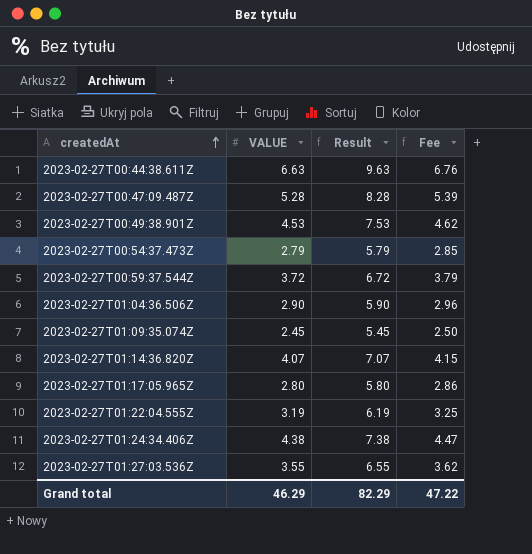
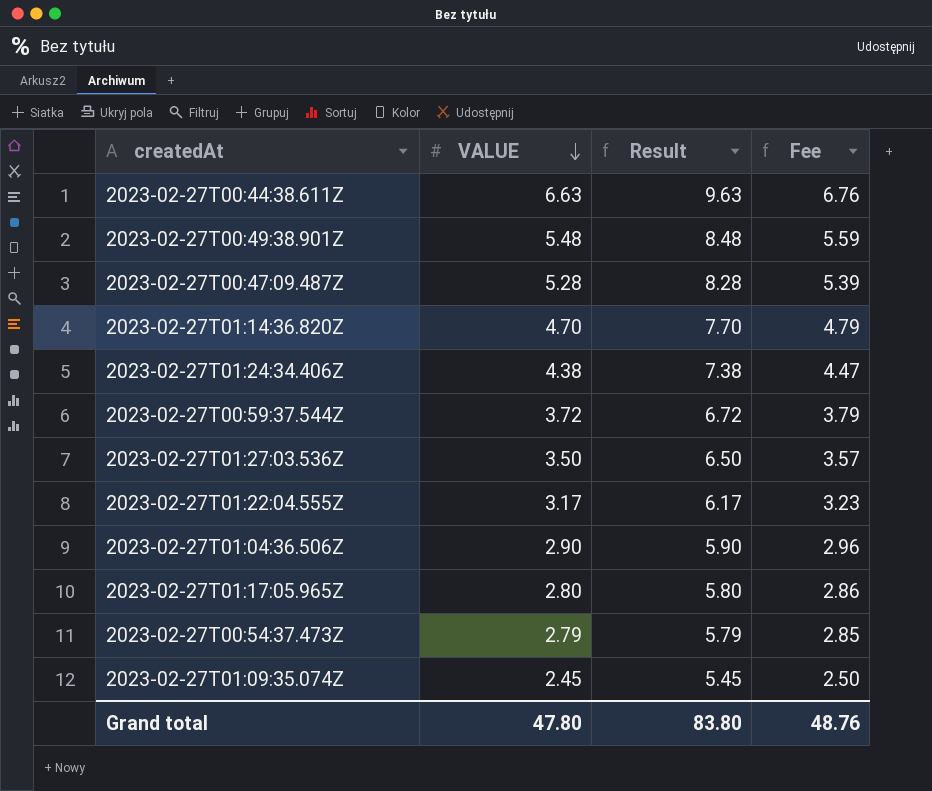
row order: createdAt ascending -> VALUE descending
2023-02-27T00:49:38.901Z | VALUE: 4.53 -> 5.48
2023-02-27T00:49:38.901Z | Result: 7.53 -> 8.48
2023-02-27T00:49:38.901Z | Fee: 4.62 -> 5.59
2023-02-27T01:14:36.820Z | VALUE: 4.07 -> 4.70
2023-02-27T01:14:36.820Z | Result: 7.07 -> 7.70
2023-02-27T01:14:36.820Z | Fee: 4.15 -> 4.79
2023-02-27T01:27:03.536Z | VALUE: 3.55 -> 3.50
2023-02-27T01:27:03.536Z | Result: 6.55 -> 6.50
2023-02-27T01:27:03.536Z | Fee: 3.62 -> 3.57
2023-02-27T01:22:04.555Z | VALUE: 3.19 -> 3.17
2023-02-27T01:22:04.555Z | Result: 6.19 -> 6.17
2023-02-27T01:22:04.555Z | Fee: 3.25 -> 3.23
Grand total | VALUE: 46.29 -> 47.80
Grand total | Result: 82.29 -> 83.80
Grand total | Fee: 47.22 -> 48.76

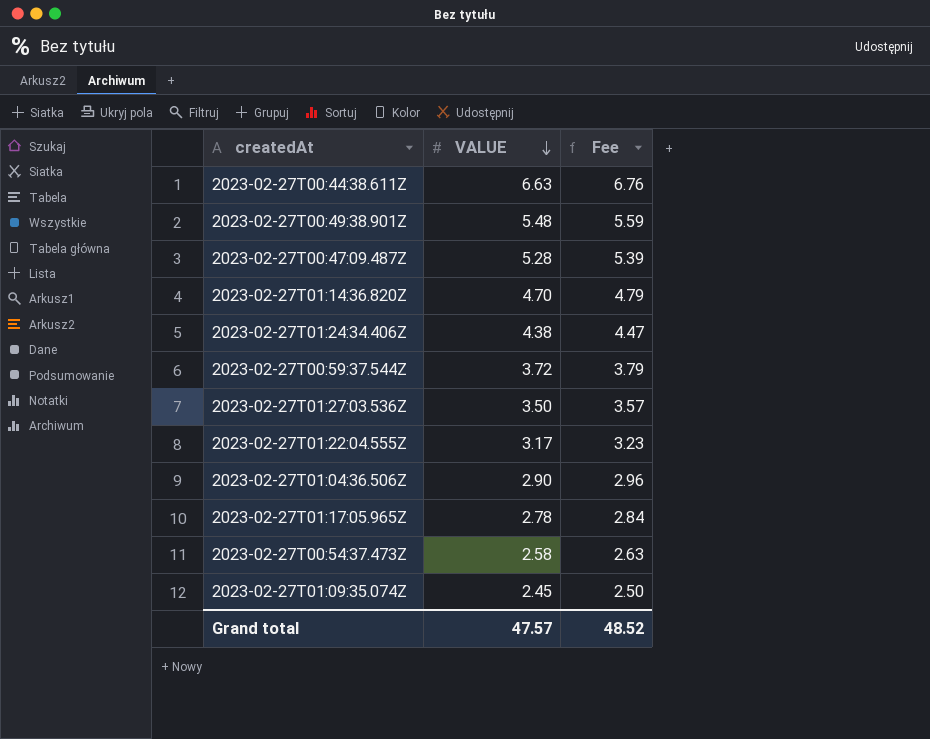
column Result | formula: [VALUE] + 3 -> none
2023-02-27T01:17:05.965Z | VALUE: 2.80 -> 2.78
2023-02-27T01:17:05.965Z | Fee: 2.86 -> 2.84
2023-02-27T00:54:37.473Z | VALUE: 2.79 -> 2.58
2023-02-27T00:54:37.473Z | Fee: 2.85 -> 2.63
Grand total | VALUE: 47.80 -> 47.57
Grand total | Fee: 48.76 -> 48.52

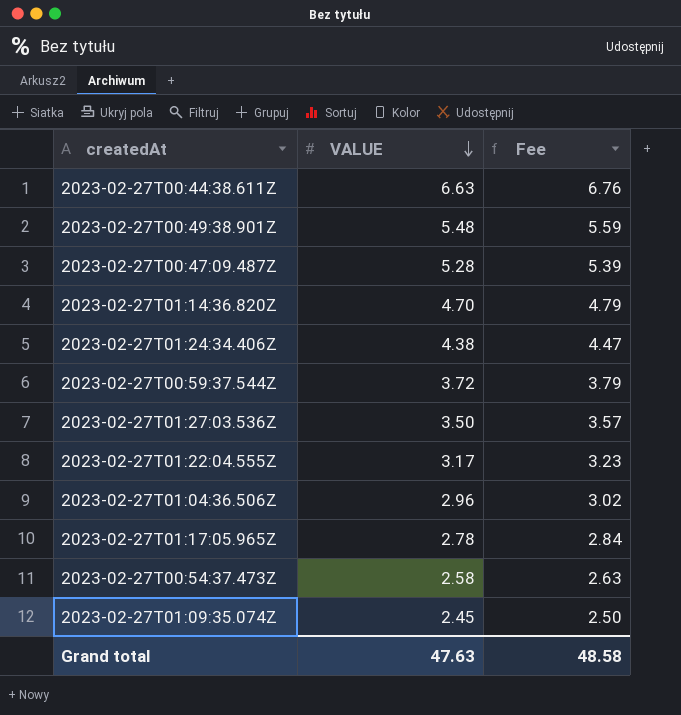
2023-02-27T01:04:36.506Z | VALUE: 2.90 -> 2.96
2023-02-27T01:04:36.506Z | Fee: 2.96 -> 3.02
Grand total | VALUE: 47.57 -> 47.63
Grand total | Fee: 48.52 -> 48.58

